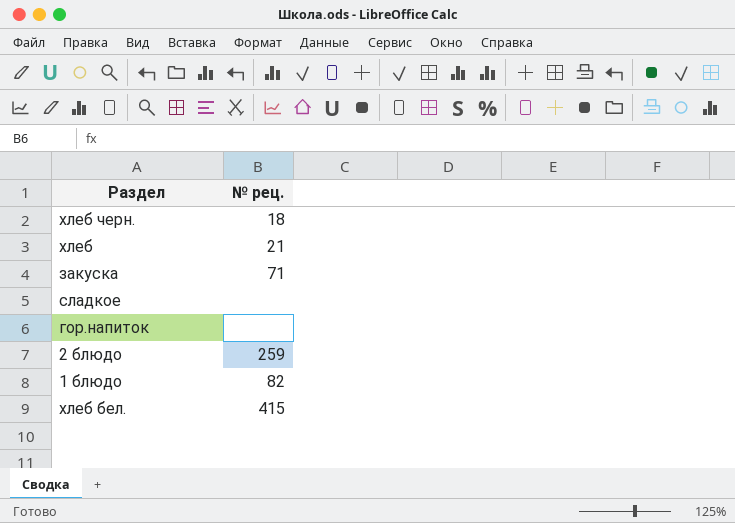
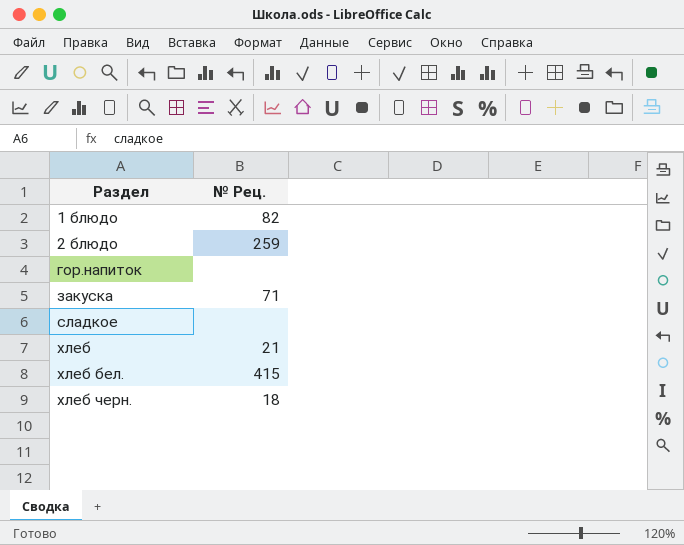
row order: none -> Раздел ascending
column name: № рец. -> № Рец.

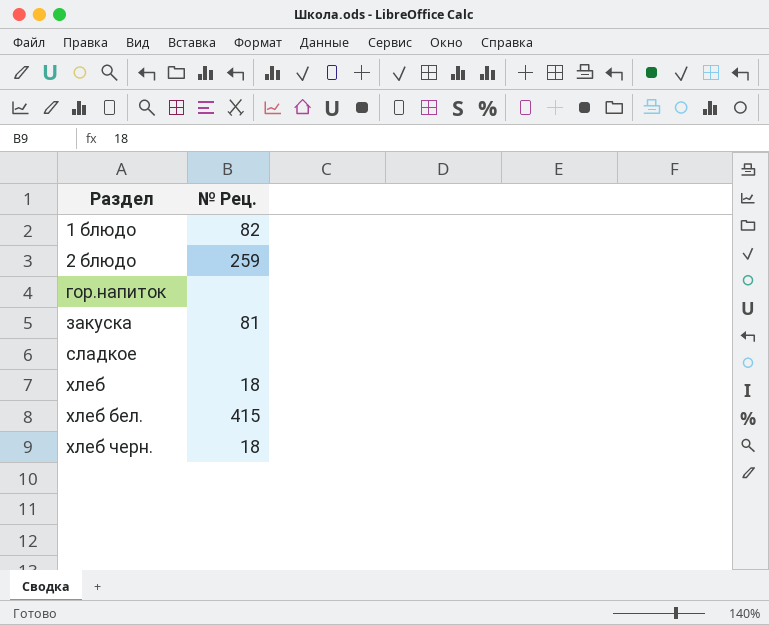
закуска | № Рец.: 71 -> 81
хлеб | № Рец.: 21 -> 18

